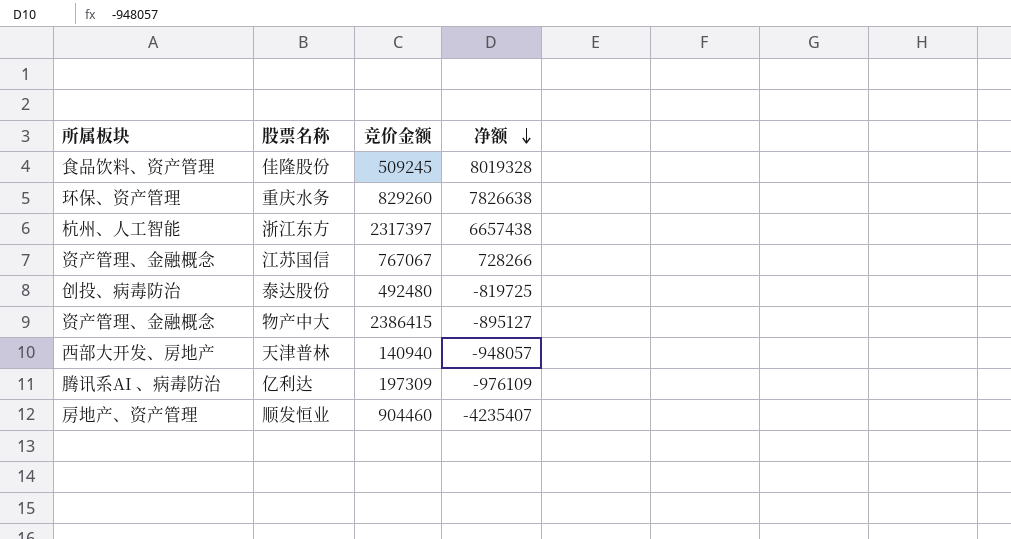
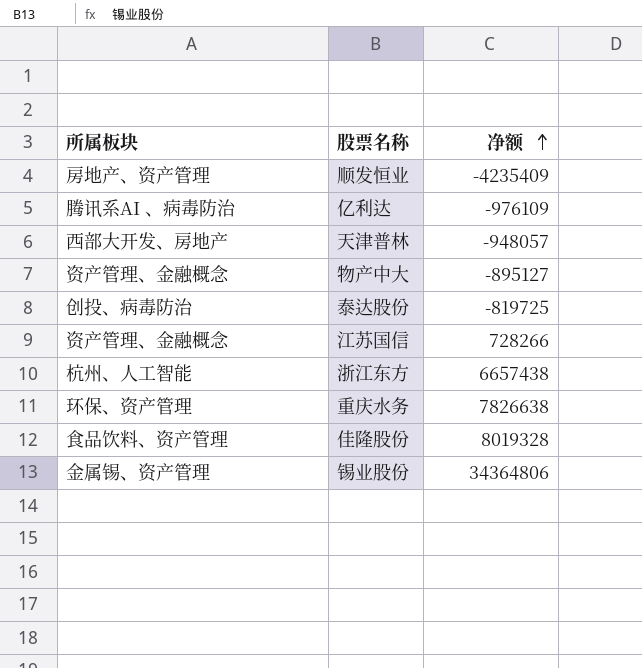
row order: 净额 descending -> 净额 ascending
column 竞价金额 | position: 3 -> none
顺发恒业 | 净额: -4235407 -> -4235409
row 锡业股份: none -> 金属锡、资产管理 | 34364806

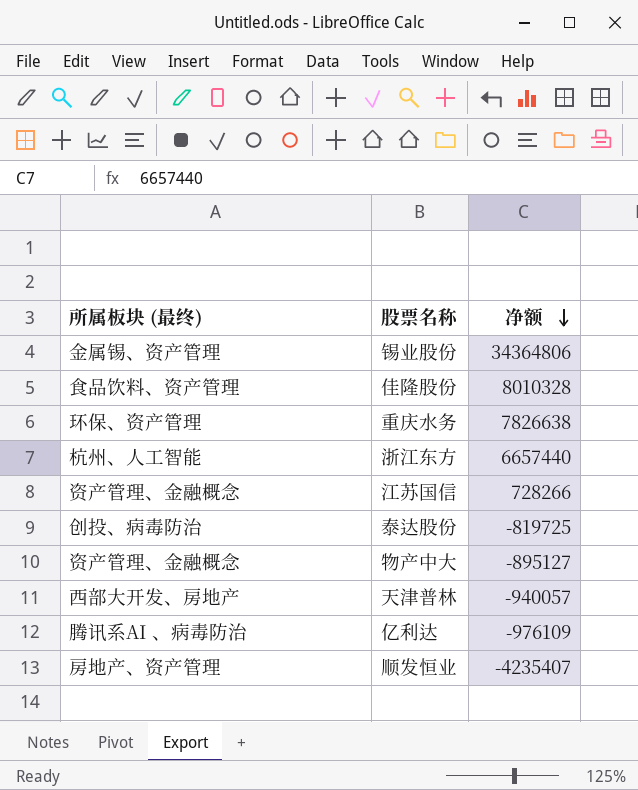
row order: 净额 ascending -> 净额 descending
column name: 所属板块 -> 所属板块 (最终)
佳隆股份 | 净额: 8019328 -> 8010328
浙江东方 | 净额: 6657438 -> 6657440
天津普林 | 净额: -948057 -> -940057
顺发恒业 | 净额: -4235409 -> -4235407

